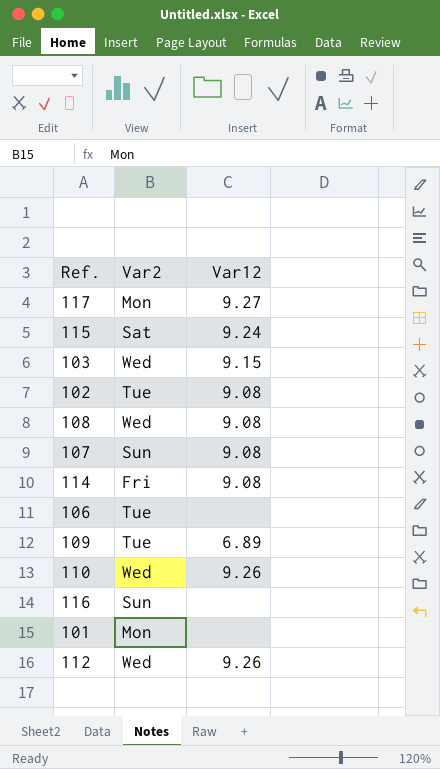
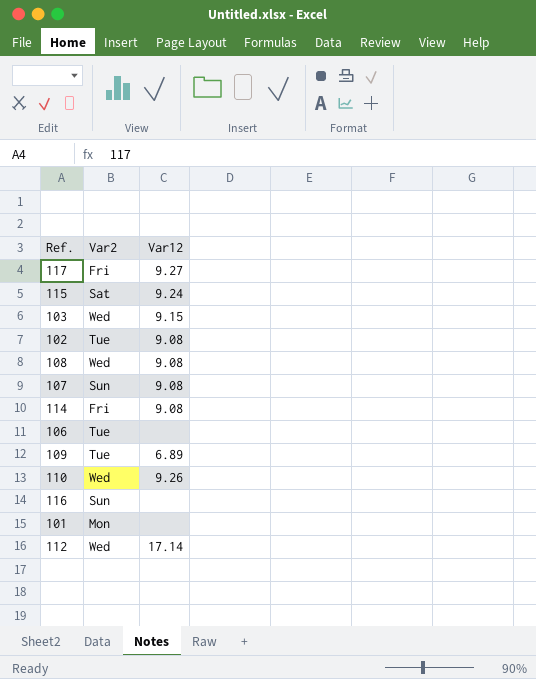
117 | Var2: Mon -> Fri
112 | Var12: 9.26 -> 17.14

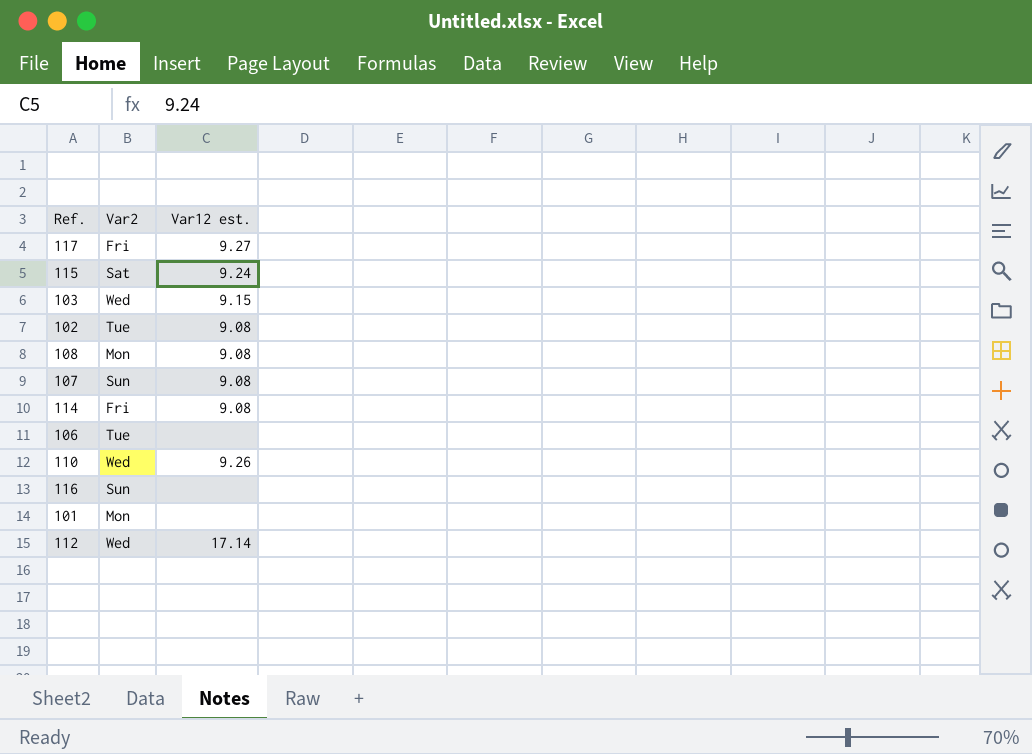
column name: Var12 -> Var12 est.
row 109: Tue | 6.89 -> none
108 | Var2: Wed -> Mon

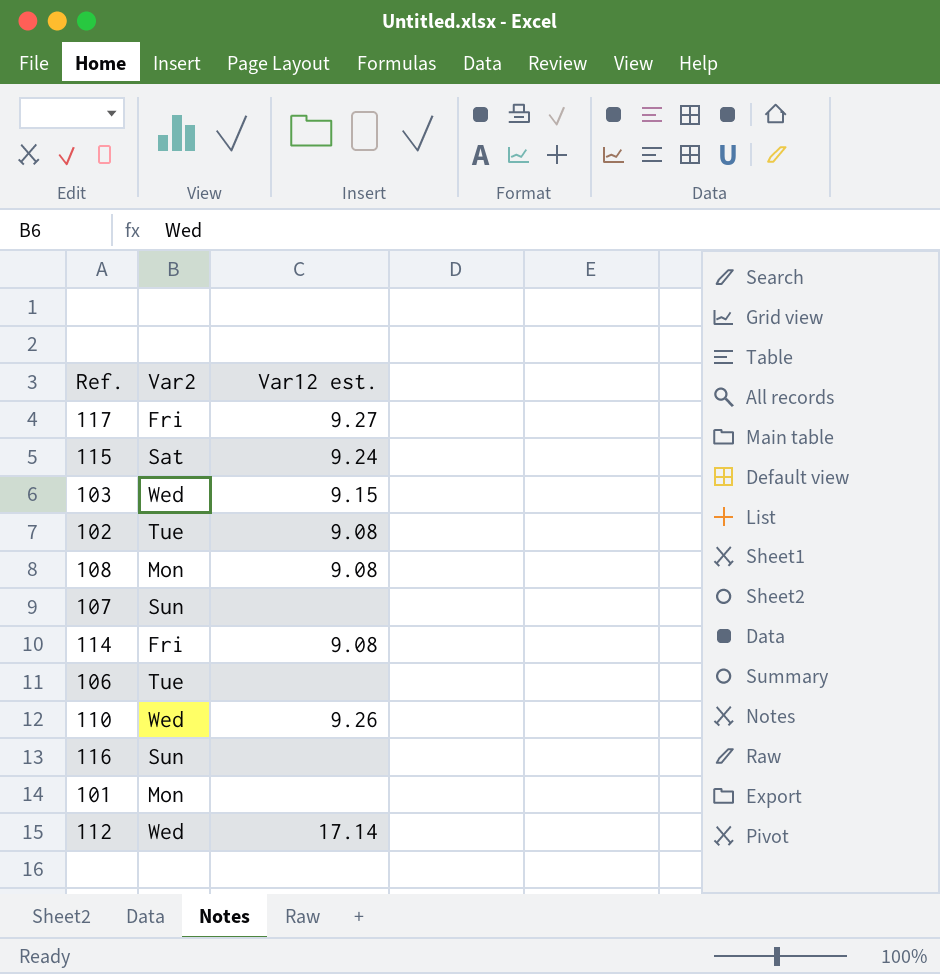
107 | Var12 est.: 9.08 -> none

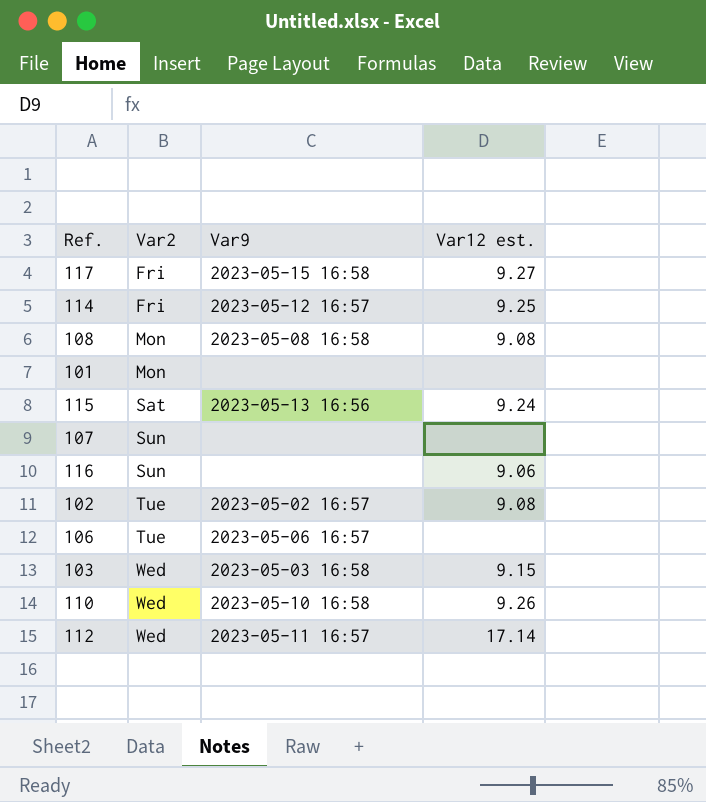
row order: none -> Var2 ascending
column Var9 | position: none -> 3
114 | Var12 est.: 9.08 -> 9.25
116 | Var12 est.: none -> 9.06

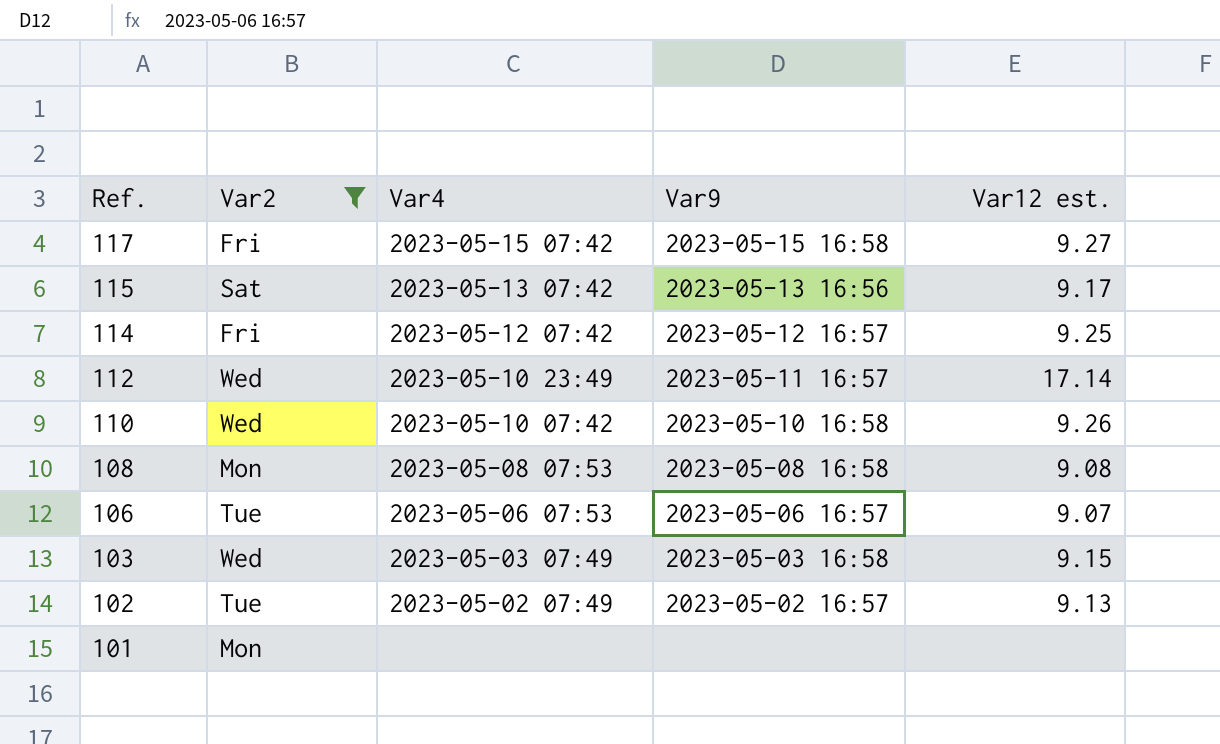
filter: none -> Var2 != Sun
row order: Var2 ascending -> Ref. descending
column Var4 | position: none -> 3
115 | Var12 est.: 9.24 -> 9.17
106 | Var12 est.: none -> 9.07
102 | Var12 est.: 9.08 -> 9.13

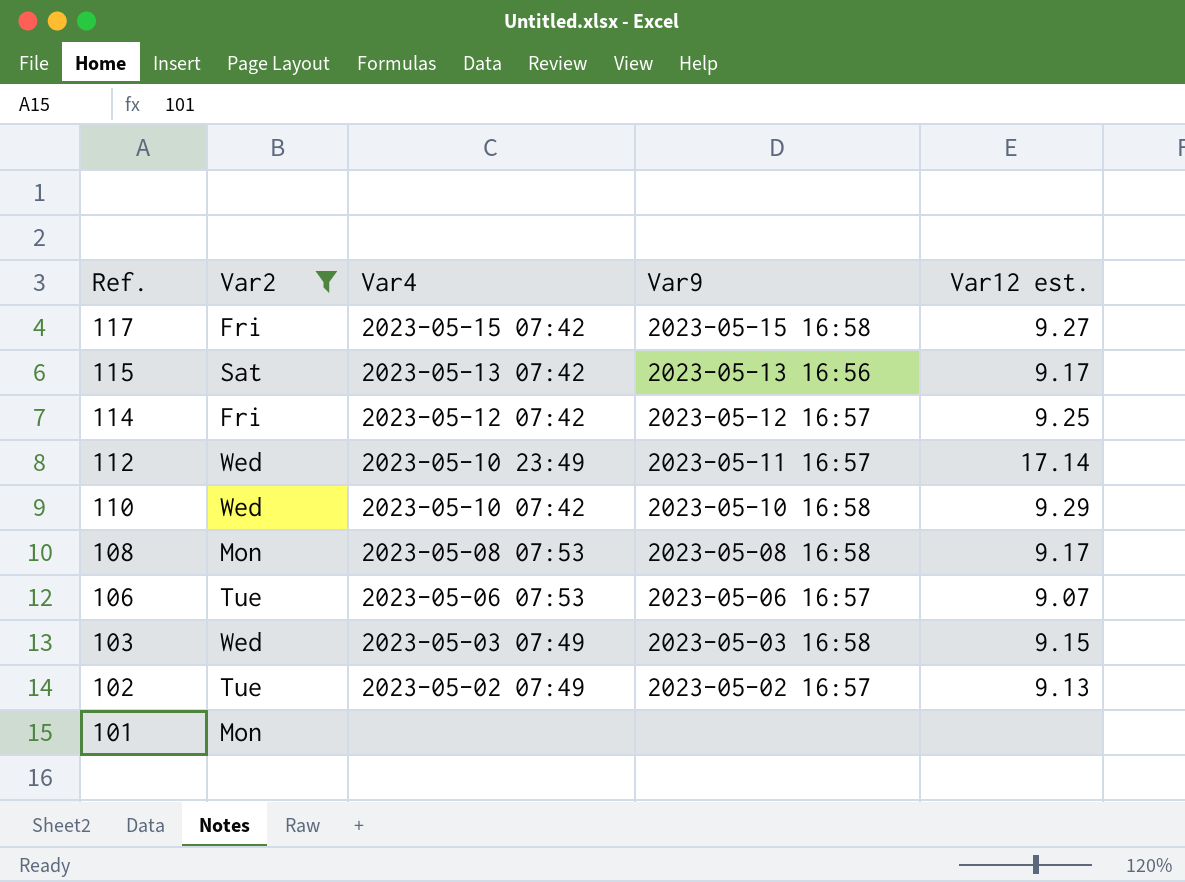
110 | Var12 est.: 9.26 -> 9.29
108 | Var12 est.: 9.08 -> 9.17

